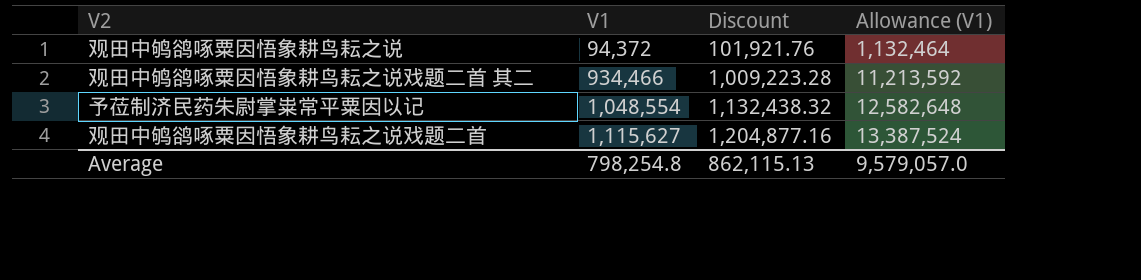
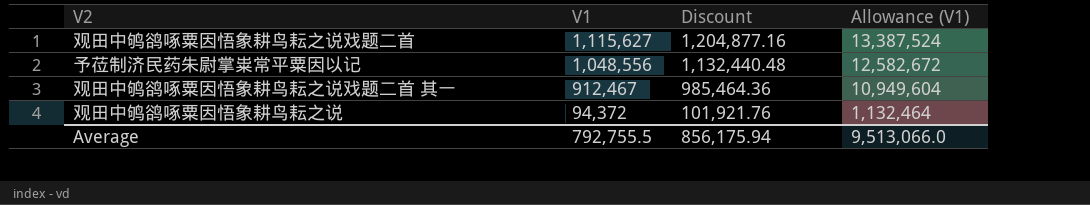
row order: V1 ascending -> V1 descending
row 观田中鸲鹆啄粟因悟象耕鸟耘之说戏题二首 其二: 934,466 | 1,009,223.28 | 11,213,592 -> none
予莅制济民药朱尉掌粜常平粟因以记 | V1: 1,048,554 -> 1,048,556
予莅制济民药朱尉掌粜常平粟因以记 | Discount: 1,132,438.32 -> 1,132,440.48
予莅制济民药朱尉掌粜常平粟因以记 | Allowance (V1): 12,582,648 -> 12,582,672
row 观田中鸲鹆啄粟因悟象耕鸟耘之说戏题二首 其一: none -> 912,467 | 985,464.36 | 10,949,604
Average | V1: 798,254.8 -> 792,755.5
Average | Discount: 862,115.13 -> 856,175.94
Average | Allowance (V1): 9,579,057.0 -> 9,513,066.0

